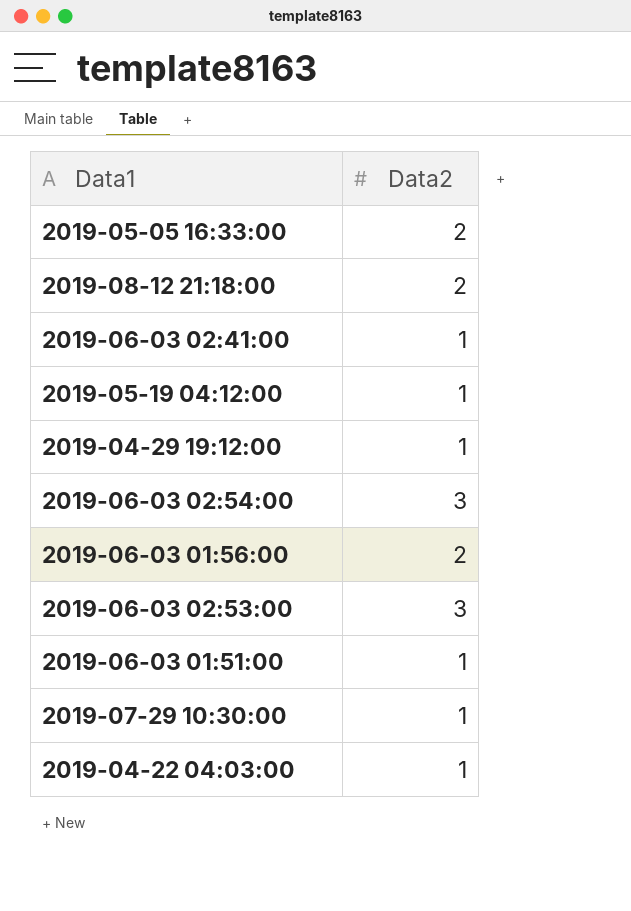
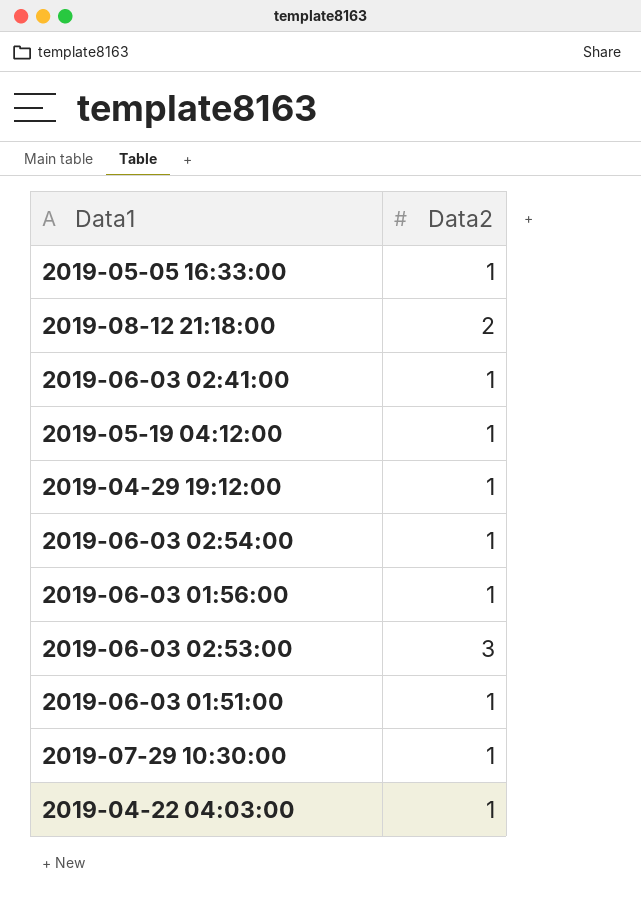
2019-05-05 16:33:00 | Data2: 2 -> 1
2019-06-03 02:54:00 | Data2: 3 -> 1
2019-06-03 01:56:00 | Data2: 2 -> 1

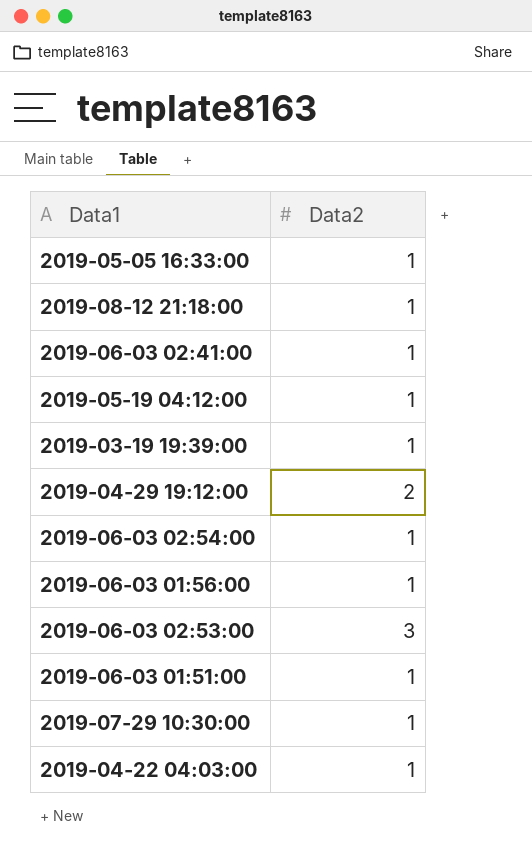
2019-08-12 21:18:00 | Data2: 2 -> 1
row 2019-03-19 19:39:00: none -> 1
2019-04-29 19:12:00 | Data2: 1 -> 2

